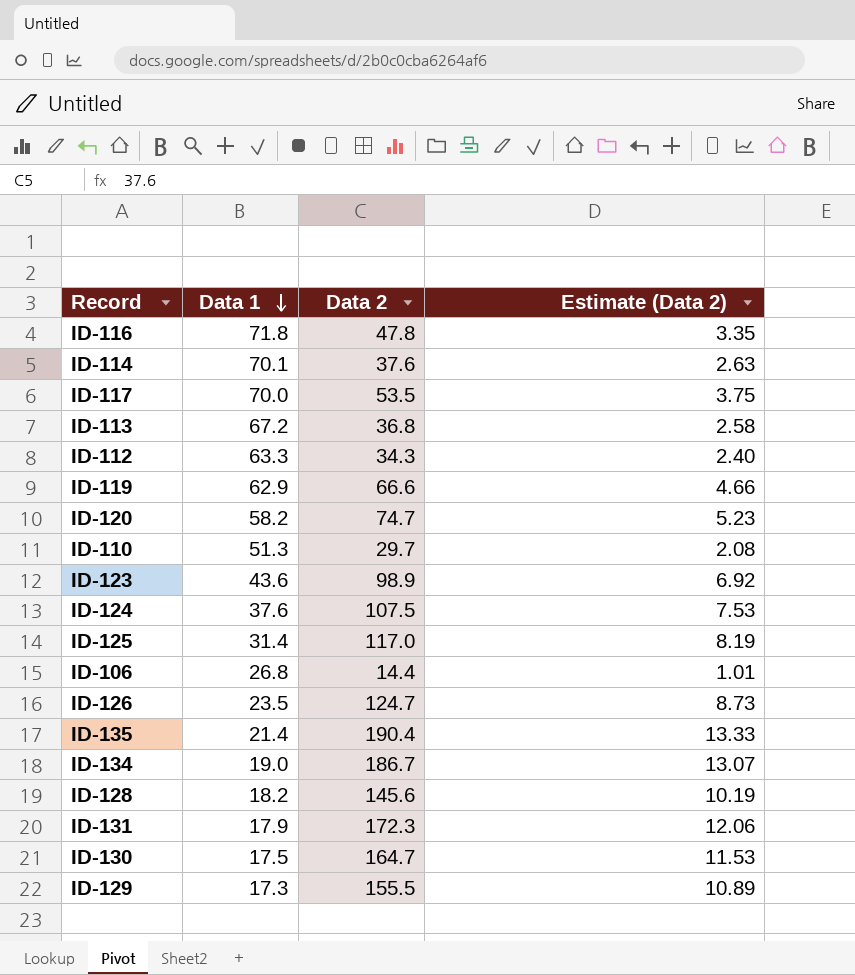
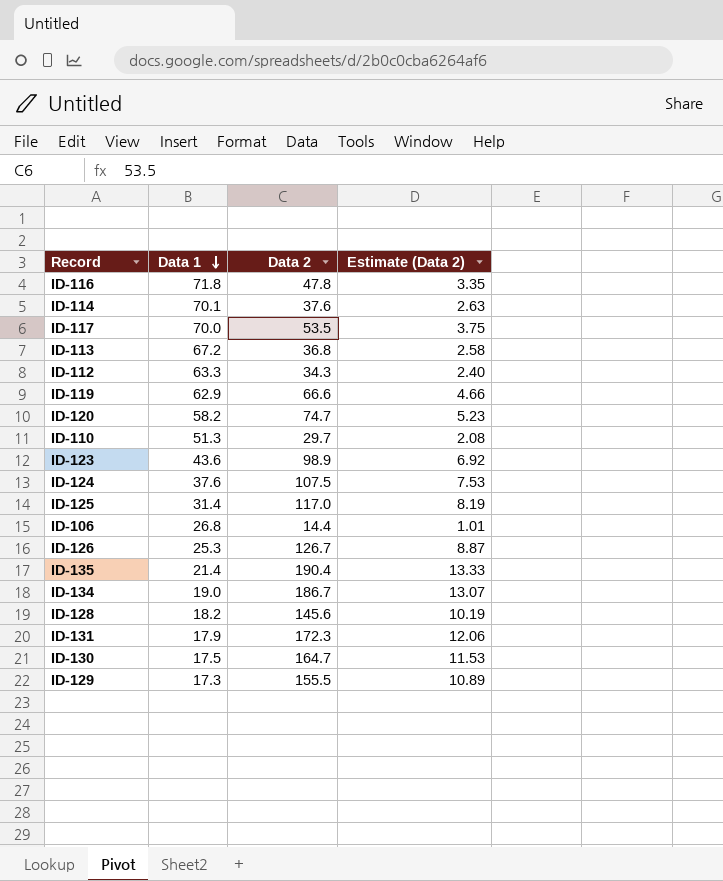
ID-126 | Data 1: 23.5 -> 25.3
ID-126 | Data 2: 124.7 -> 126.7
ID-126 | Estimate (Data 2): 8.73 -> 8.87

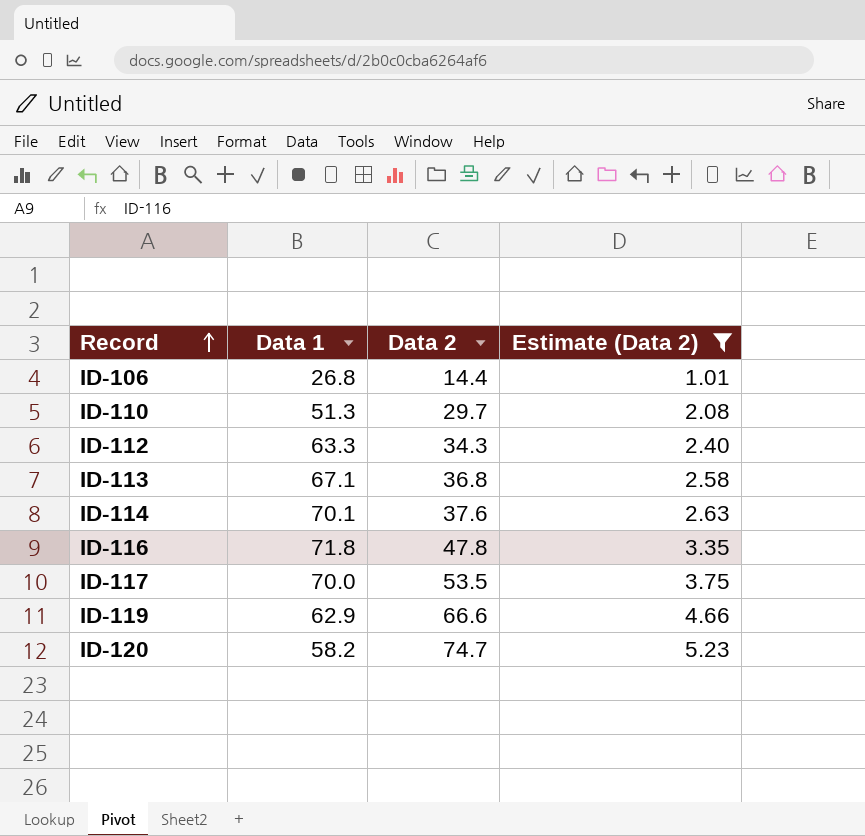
filter: none -> Estimate (Data 2) <= 5.23
row order: Data 1 descending -> Record ascending
ID-113 | Data 1: 67.2 -> 67.1

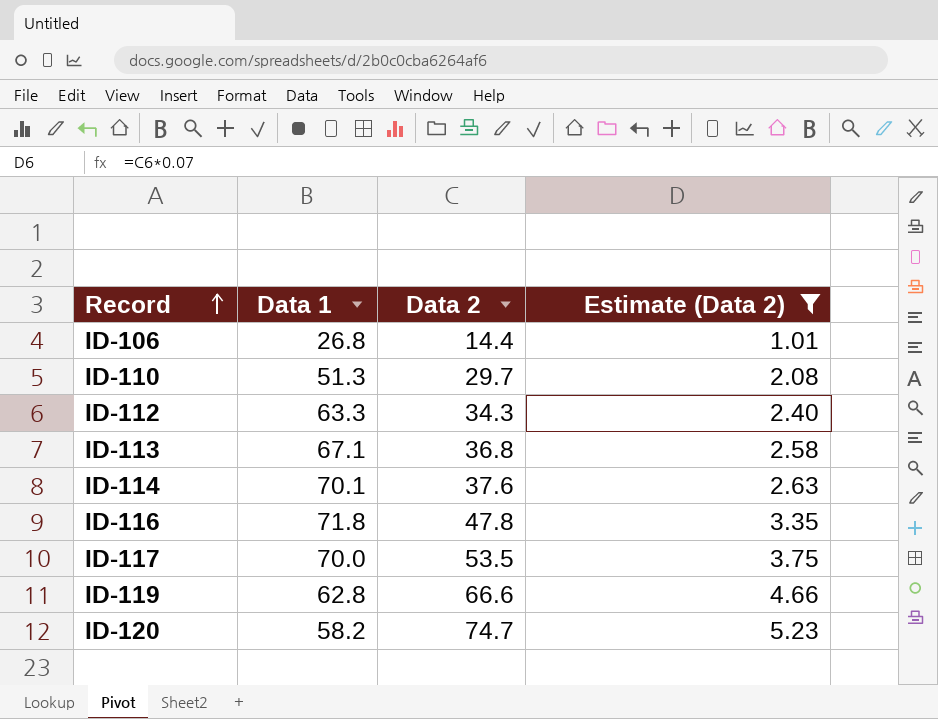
ID-119 | Data 1: 62.9 -> 62.8

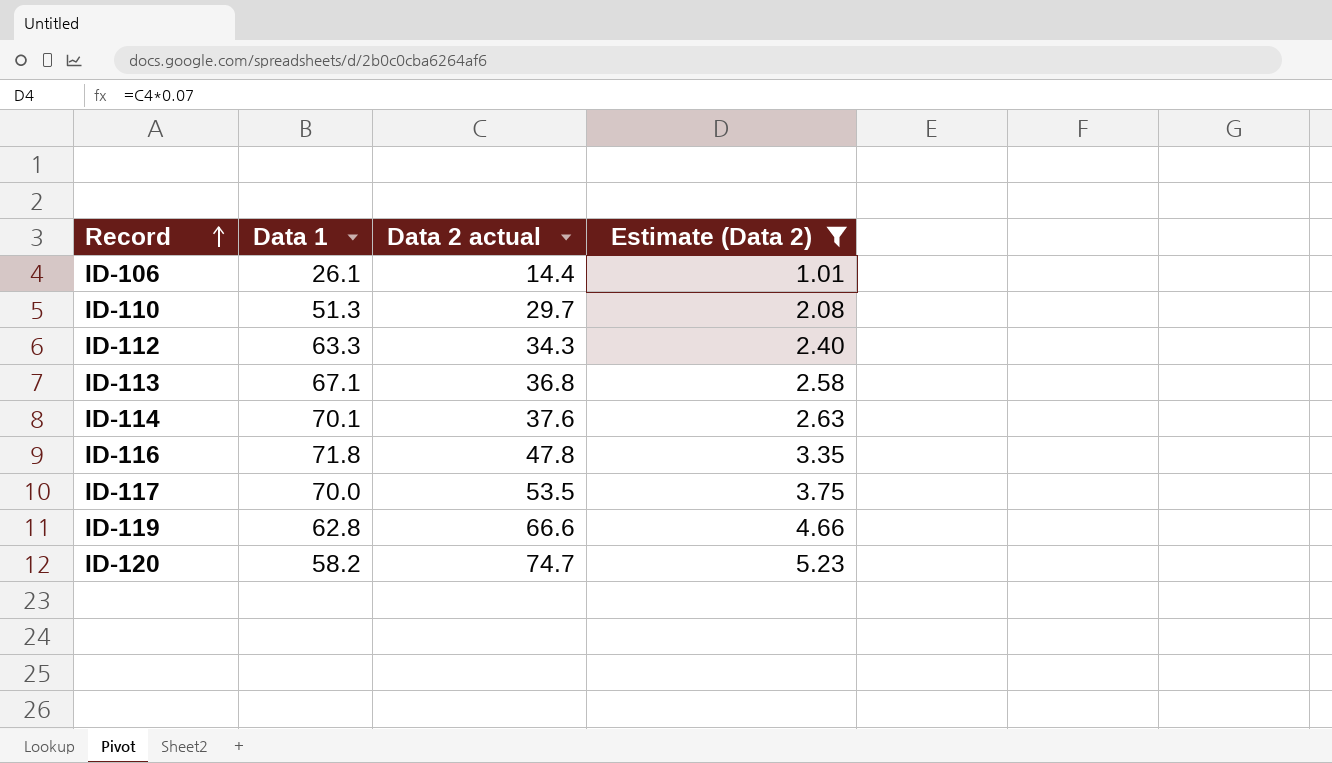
column name: Data 2 -> Data 2 actual
ID-106 | Data 1: 26.8 -> 26.1

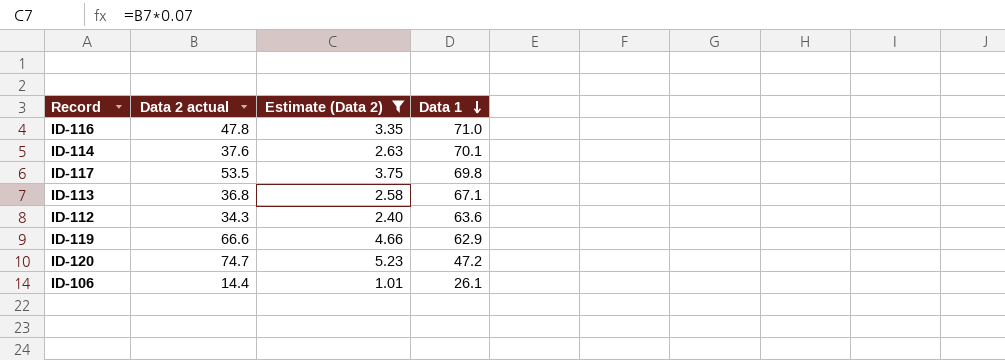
row order: Record ascending -> Data 1 descending
column Data 1 | position: 2 -> 4
row ID-110: 51.3 | 29.7 | 2.08 -> none
ID-116 | Data 1: 71.8 -> 71.0
ID-117 | Data 1: 70.0 -> 69.8
ID-112 | Data 1: 63.3 -> 63.6
ID-119 | Data 1: 62.8 -> 62.9
ID-120 | Data 1: 58.2 -> 47.2

